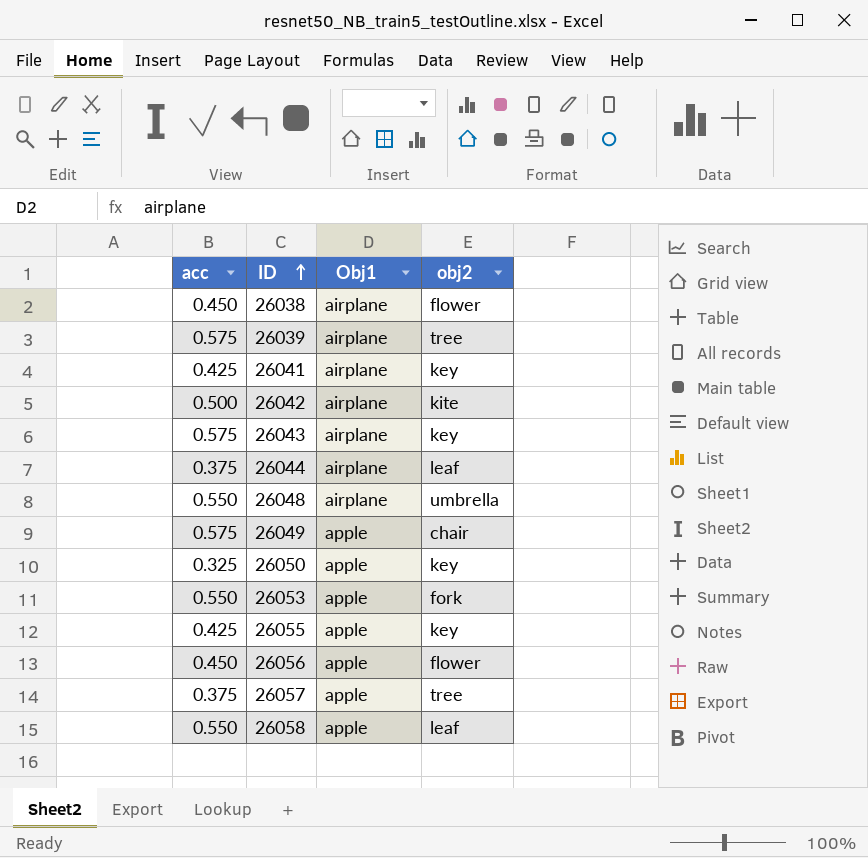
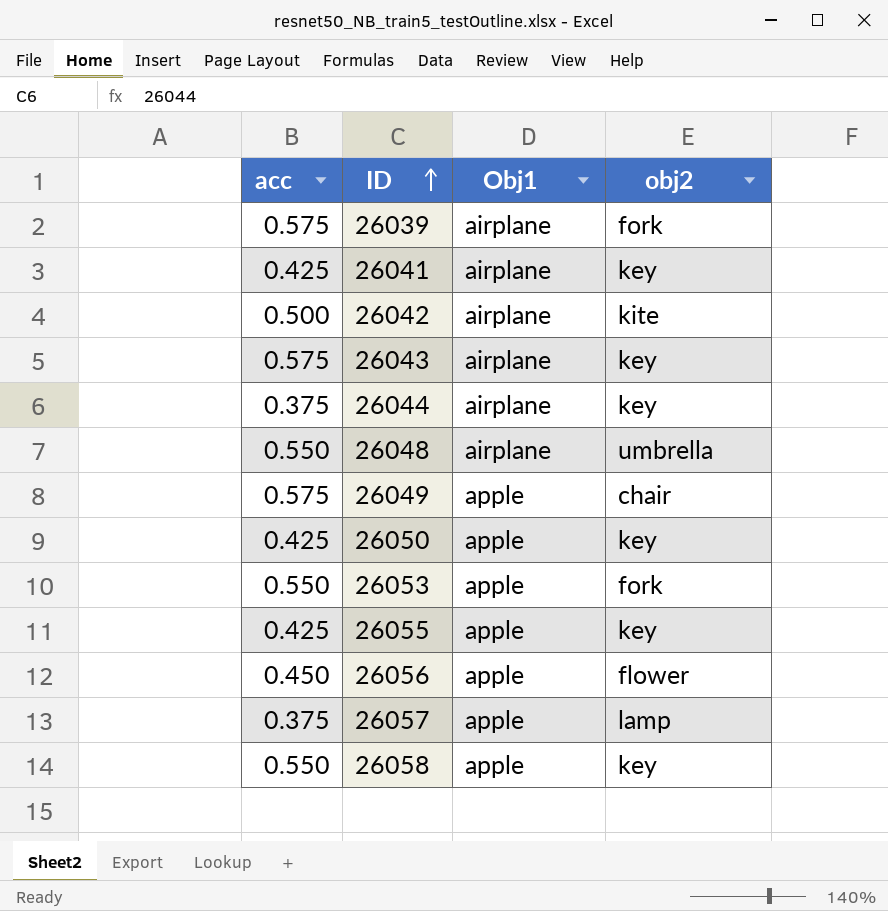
row 26038: 0.450 | airplane | flower -> none
26039 | obj2: tree -> fork
26044 | obj2: leaf -> key
26050 | acc: 0.325 -> 0.425
26057 | obj2: tree -> lamp
26058 | obj2: leaf -> key

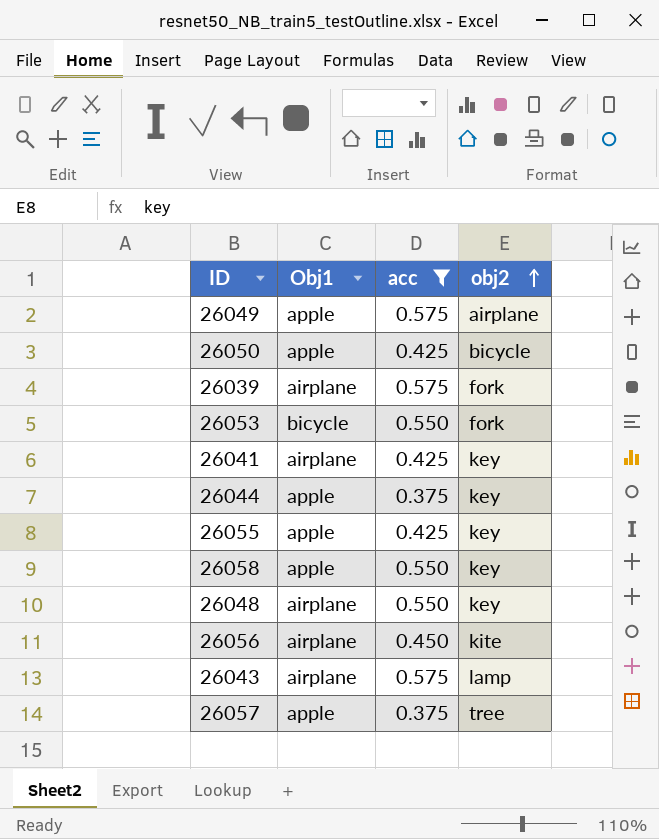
filter: none -> acc != 0.500
row order: ID ascending -> obj2 ascending
column acc | position: 1 -> 3
26049 | obj2: chair -> airplane
26050 | obj2: key -> bicycle
26053 | Obj1: apple -> bicycle
26044 | Obj1: airplane -> apple
26048 | obj2: umbrella -> key
26056 | Obj1: apple -> airplane
26056 | obj2: flower -> kite
26043 | obj2: key -> lamp
26057 | obj2: lamp -> tree

